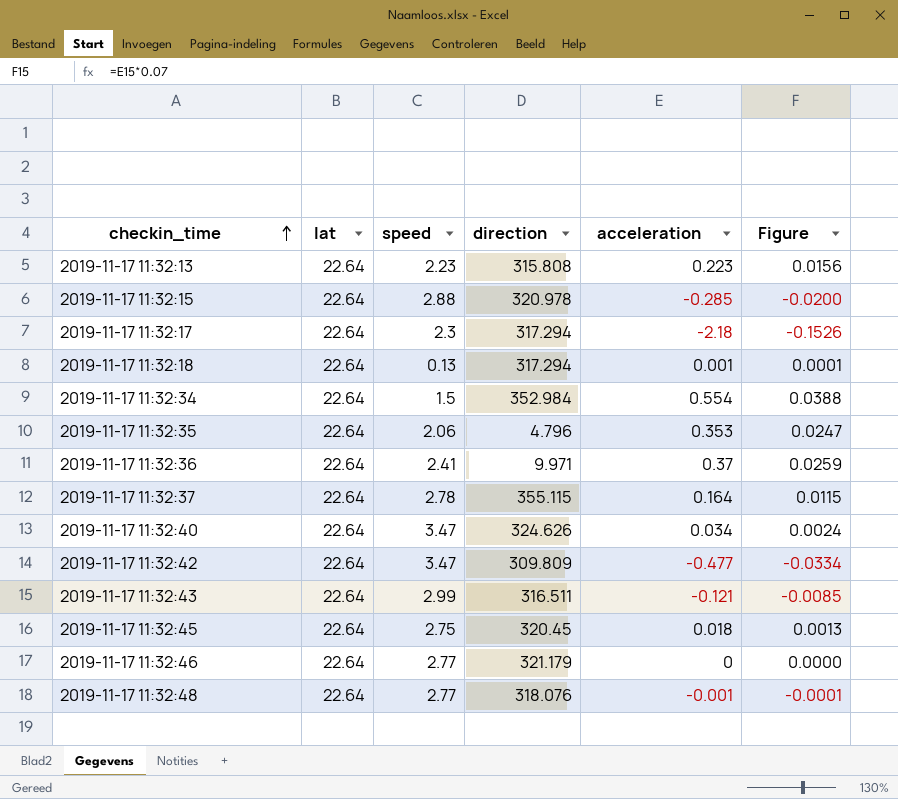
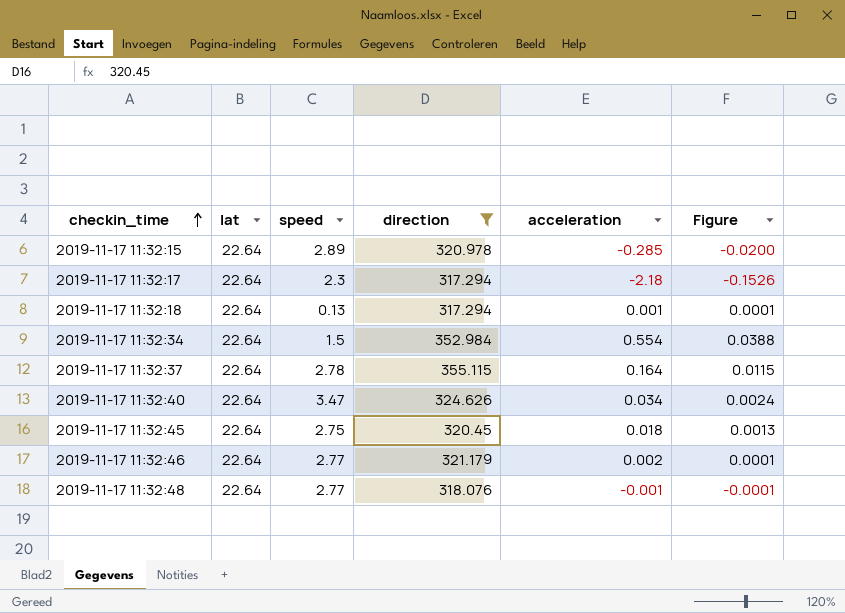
filter: none -> direction >= 317.294
2019-11-17 11:32:15 | speed: 2.88 -> 2.89
2019-11-17 11:32:46 | acceleration: 0 -> 0.002
2019-11-17 11:32:46 | Figure: 0.0000 -> 0.0001

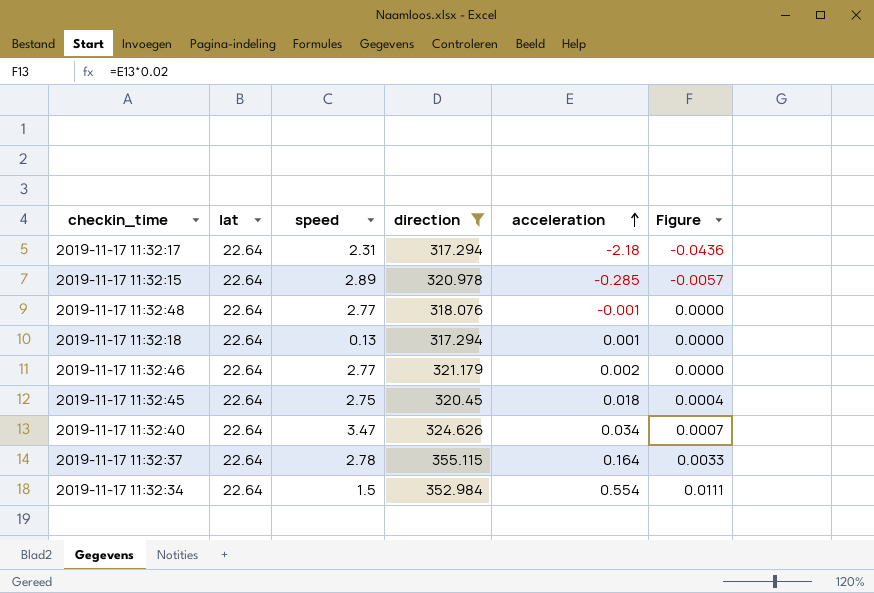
row order: checkin_time ascending -> acceleration ascending
column Figure | formula: [acceleration] * 0.07 -> [acceleration] * 0.02
2019-11-17 11:32:17 | speed: 2.3 -> 2.31

